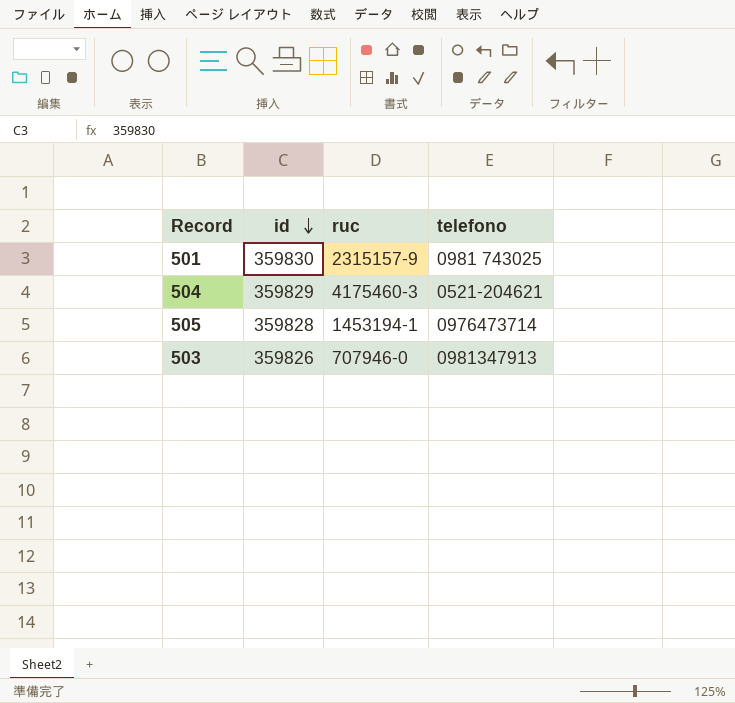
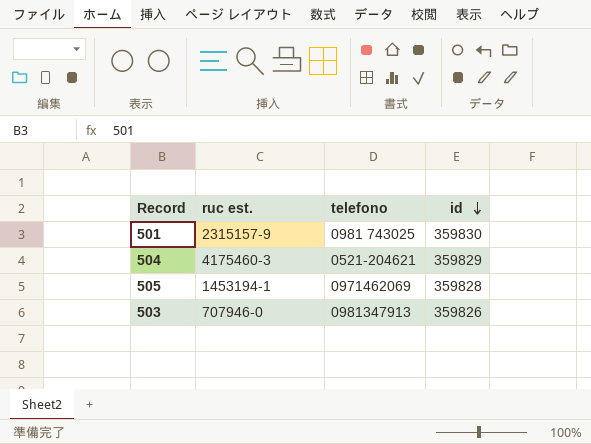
column name: ruc -> ruc est.
column id | position: 2 -> 4
505 | telefono: 0976473714 -> 0971462069

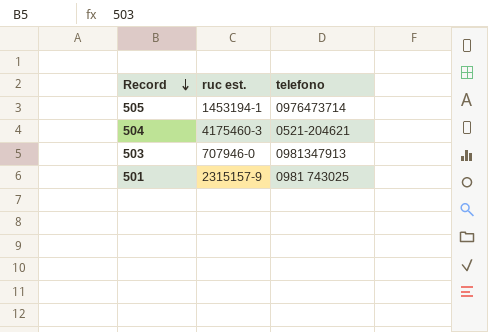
row order: id descending -> Record descending
column id | position: 4 -> none
505 | telefono: 0971462069 -> 0976473714

